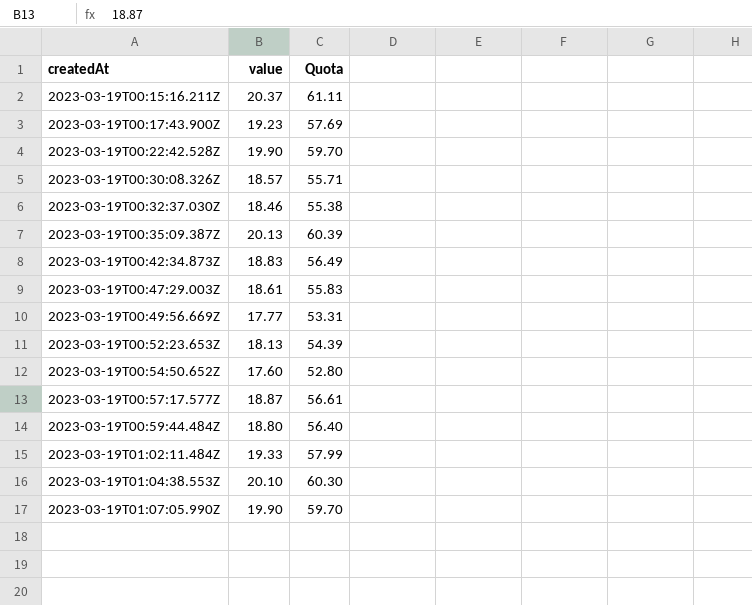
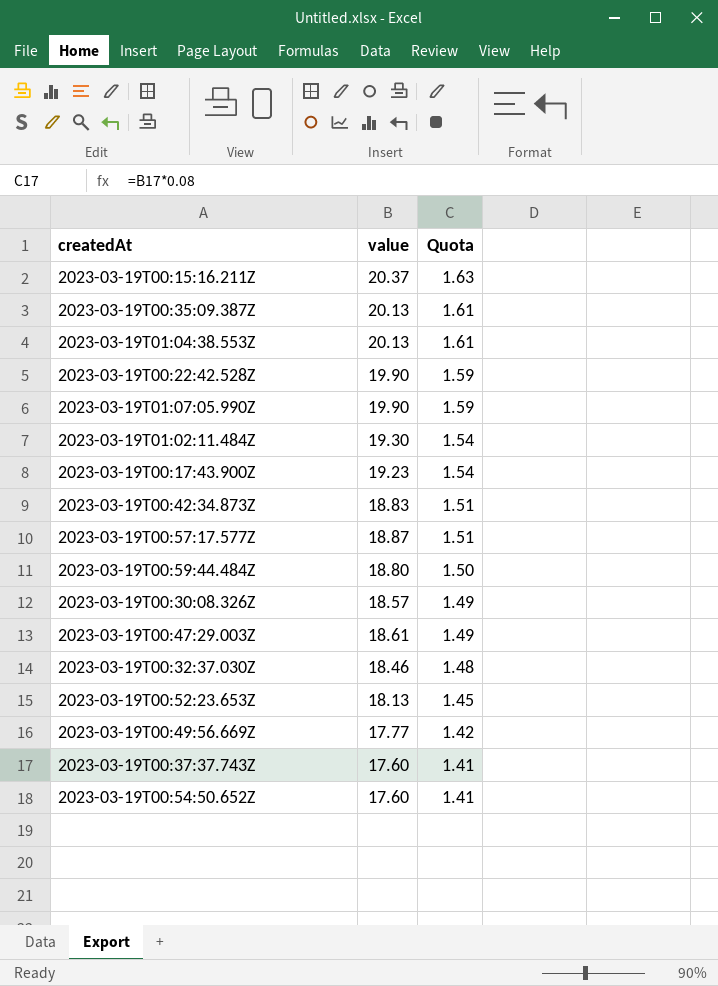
row order: createdAt ascending -> Quota descending
column Quota | formula: [value] * 3 -> [value] * 0.08
2023-03-19T01:04:38.553Z | value: 20.10 -> 20.13
2023-03-19T01:02:11.484Z | value: 19.33 -> 19.30
row 2023-03-19T00:37:37.743Z: none -> 17.60 | 1.41

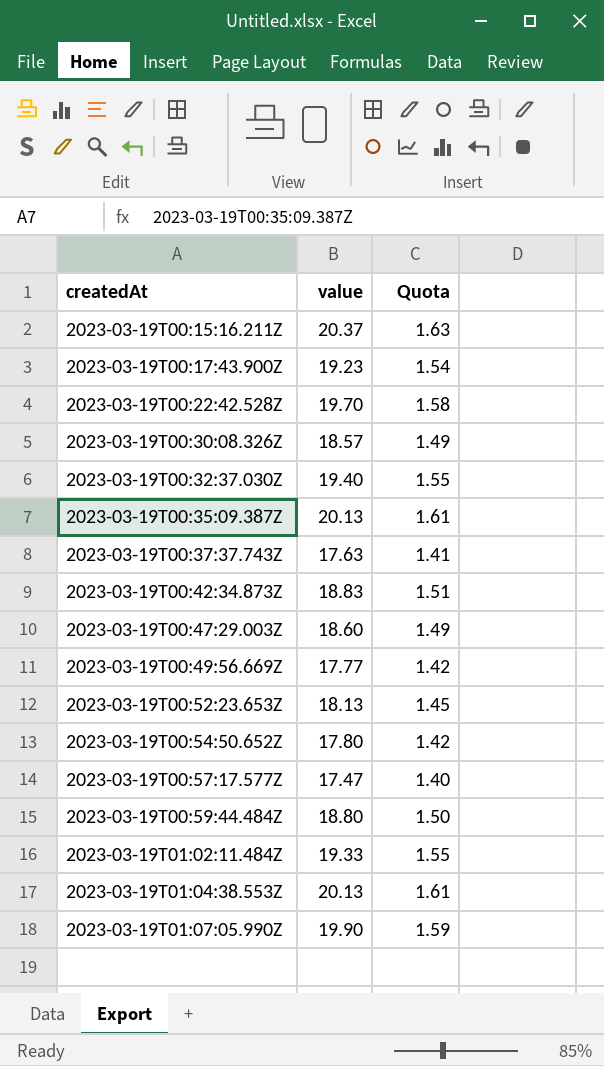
row order: Quota descending -> createdAt ascending
2023-03-19T00:22:42.528Z | value: 19.90 -> 19.70
2023-03-19T00:22:42.528Z | Quota: 1.59 -> 1.58
2023-03-19T00:32:37.030Z | value: 18.46 -> 19.40
2023-03-19T00:32:37.030Z | Quota: 1.48 -> 1.55
2023-03-19T00:37:37.743Z | value: 17.60 -> 17.63
2023-03-19T00:47:29.003Z | value: 18.61 -> 18.60
2023-03-19T00:54:50.652Z | value: 17.60 -> 17.80
2023-03-19T00:54:50.652Z | Quota: 1.41 -> 1.42
2023-03-19T00:57:17.577Z | value: 18.87 -> 17.47
2023-03-19T00:57:17.577Z | Quota: 1.51 -> 1.40
2023-03-19T01:02:11.484Z | value: 19.30 -> 19.33
2023-03-19T01:02:11.484Z | Quota: 1.54 -> 1.55

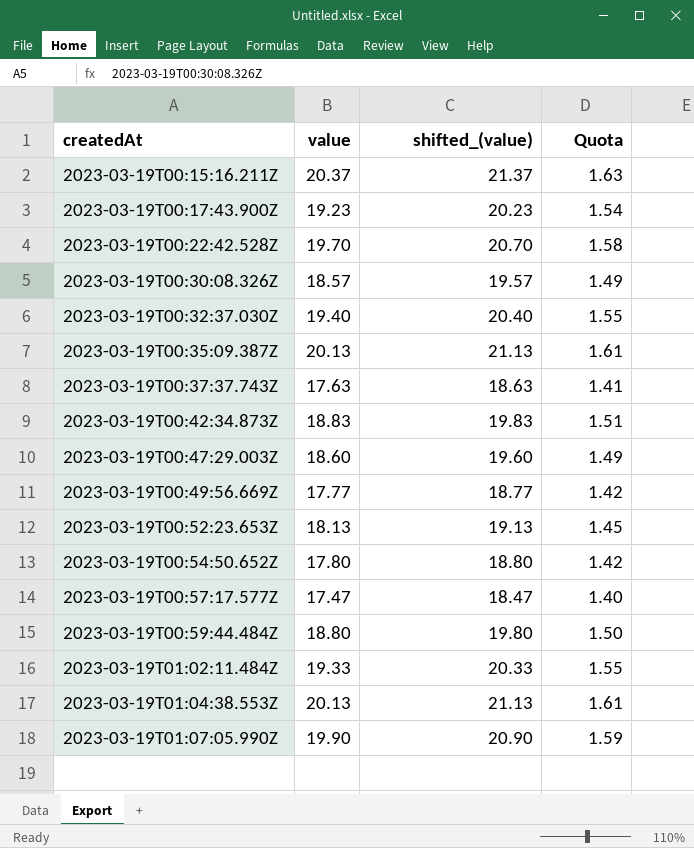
column shifted_(value) | formula: none -> [value] + 1

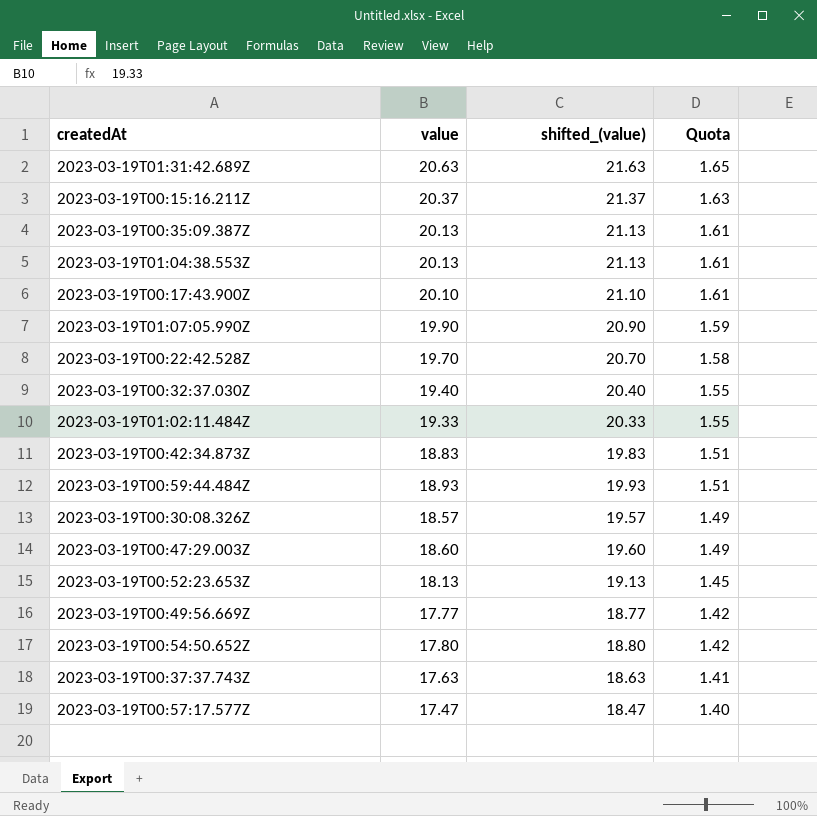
row order: createdAt ascending -> Quota descending
row 2023-03-19T01:31:42.689Z: none -> 20.63 | 21.63 | 1.65
2023-03-19T00:17:43.900Z | value: 19.23 -> 20.10
2023-03-19T00:17:43.900Z | shifted_(value): 20.23 -> 21.10
2023-03-19T00:17:43.900Z | Quota: 1.54 -> 1.61
2023-03-19T00:59:44.484Z | value: 18.80 -> 18.93
2023-03-19T00:59:44.484Z | shifted_(value): 19.80 -> 19.93
2023-03-19T00:59:44.484Z | Quota: 1.50 -> 1.51

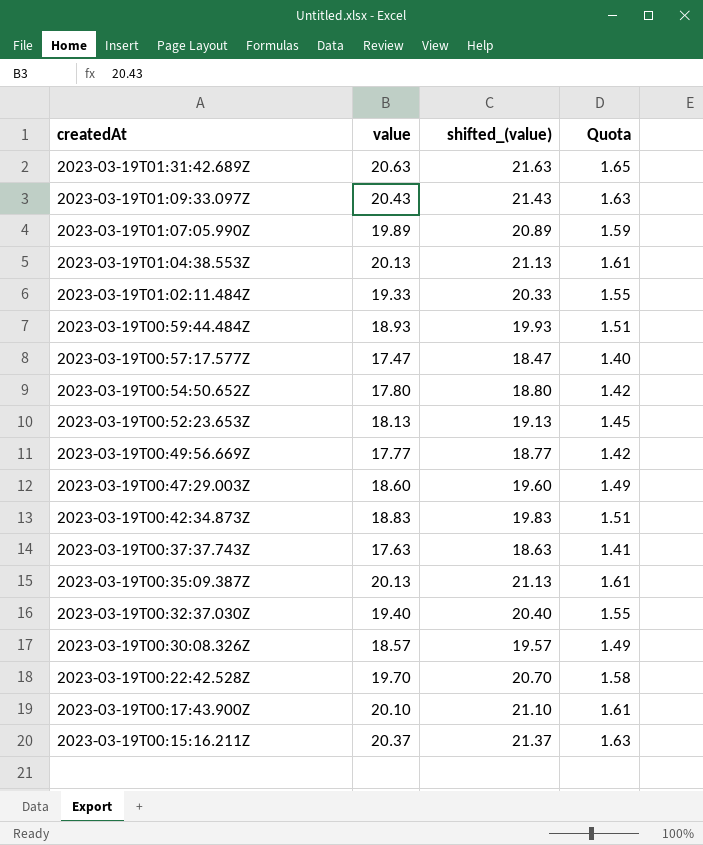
row order: Quota descending -> createdAt descending
row 2023-03-19T01:09:33.097Z: none -> 20.43 | 21.43 | 1.63
2023-03-19T01:07:05.990Z | value: 19.90 -> 19.89
2023-03-19T01:07:05.990Z | shifted_(value): 20.90 -> 20.89

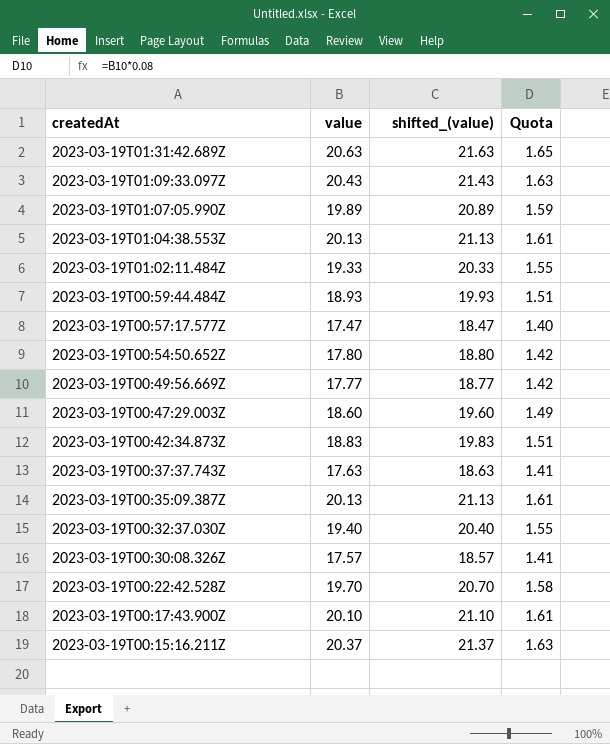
row 2023-03-19T00:52:23.653Z: 18.13 | 19.13 | 1.45 -> none
2023-03-19T00:30:08.326Z | value: 18.57 -> 17.57
2023-03-19T00:30:08.326Z | shifted_(value): 19.57 -> 18.57
2023-03-19T00:30:08.326Z | Quota: 1.49 -> 1.41

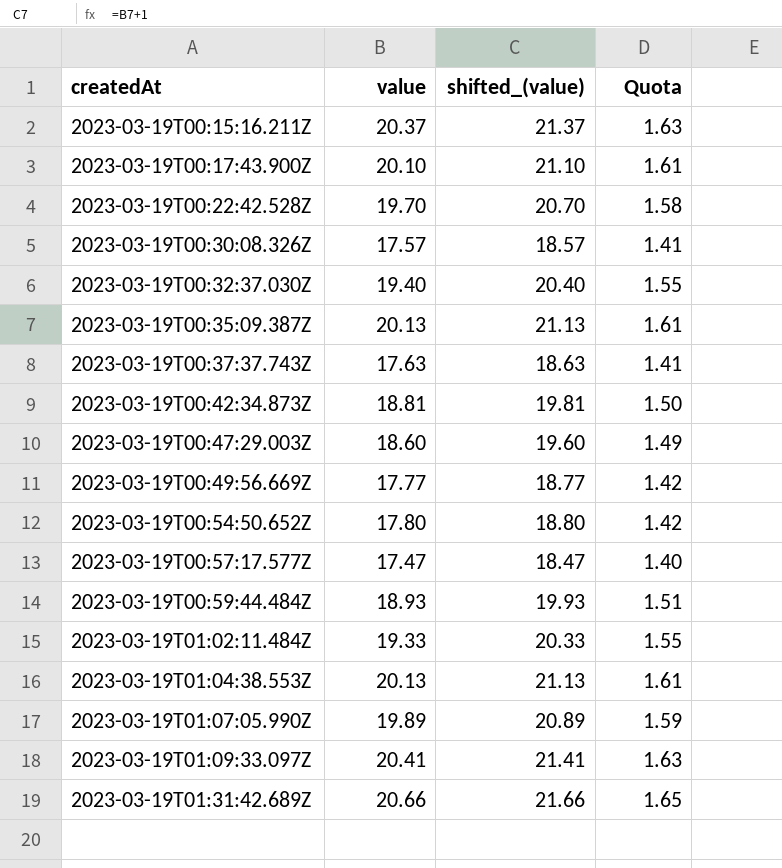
row order: createdAt descending -> createdAt ascending
2023-03-19T00:42:34.873Z | value: 18.83 -> 18.81
2023-03-19T00:42:34.873Z | shifted_(value): 19.83 -> 19.81
2023-03-19T00:42:34.873Z | Quota: 1.51 -> 1.50
2023-03-19T01:09:33.097Z | value: 20.43 -> 20.41
2023-03-19T01:09:33.097Z | shifted_(value): 21.43 -> 21.41
2023-03-19T01:31:42.689Z | value: 20.63 -> 20.66
2023-03-19T01:31:42.689Z | shifted_(value): 21.63 -> 21.66

